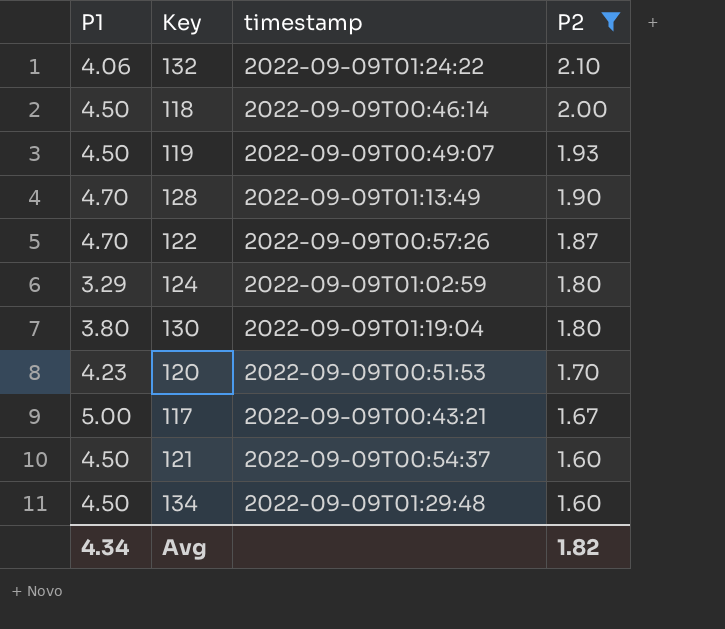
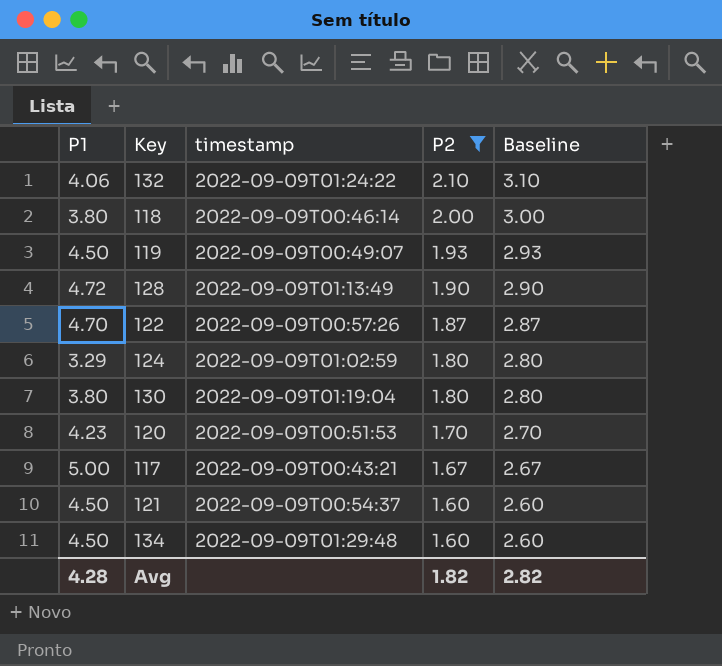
column Baseline | formula: none -> [P2] + 1
118 | P1: 4.50 -> 3.80
128 | P1: 4.70 -> 4.72
Avg | P1: 4.34 -> 4.28

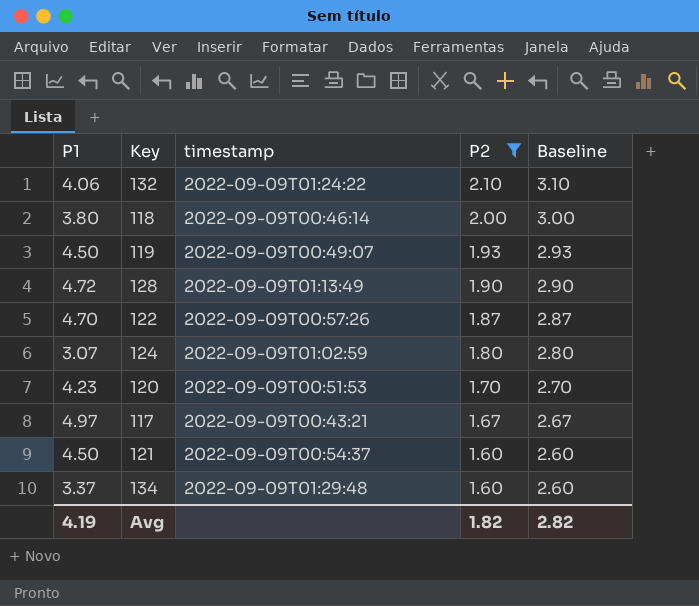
row 130: 3.80 | 2022-09-09T01:19:04 | 1.80 | 2.80 -> none
124 | P1: 3.29 -> 3.07
117 | P1: 5.00 -> 4.97
134 | P1: 4.50 -> 3.37
Avg | P1: 4.28 -> 4.19

